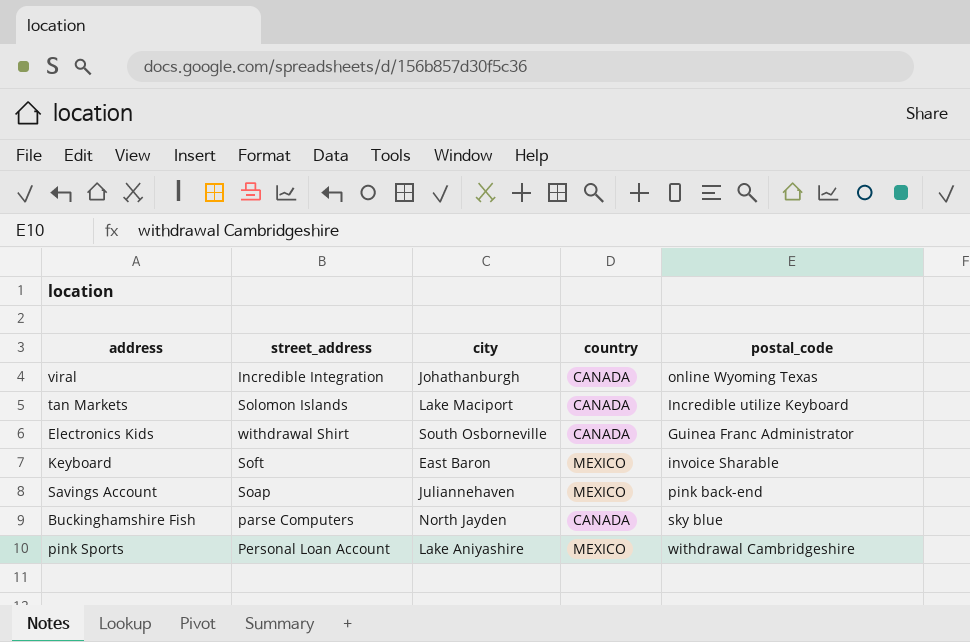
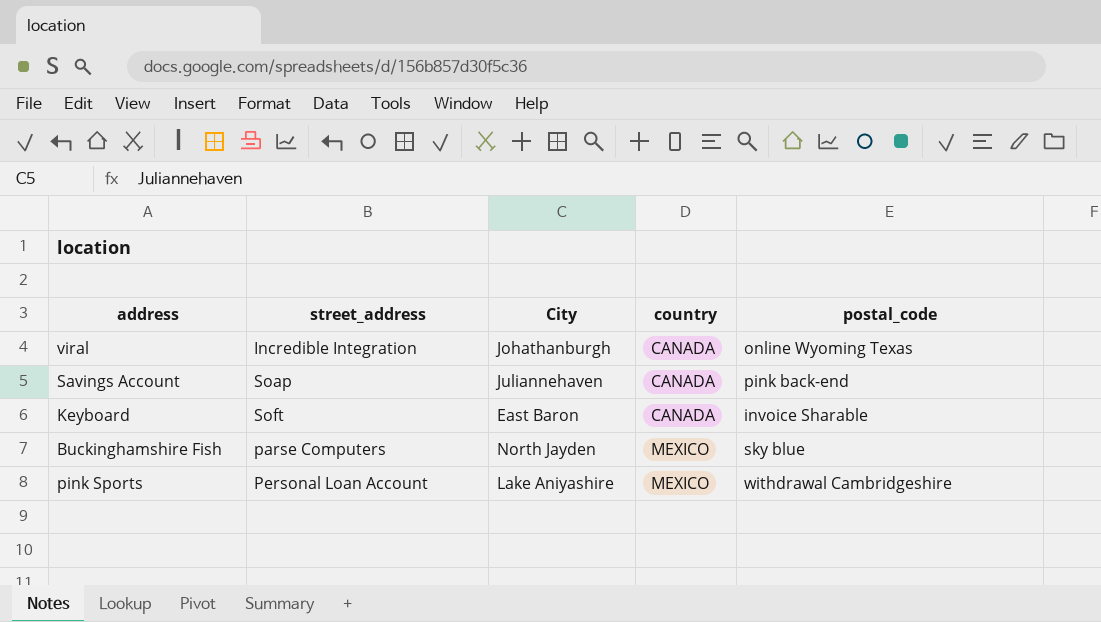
row order: none -> country ascending
column name: city -> City
row tan Markets: Solomon Islands | Lake Maciport | CANADA | Incredible utilize Keyboard -> none
row Electronics Kids: withdrawal Shirt | South Osborneville | CANADA | Guinea Franc Administrator -> none
Savings Account | country: MEXICO -> CANADA
Keyboard | country: MEXICO -> CANADA
Buckinghamshire Fish | country: CANADA -> MEXICO

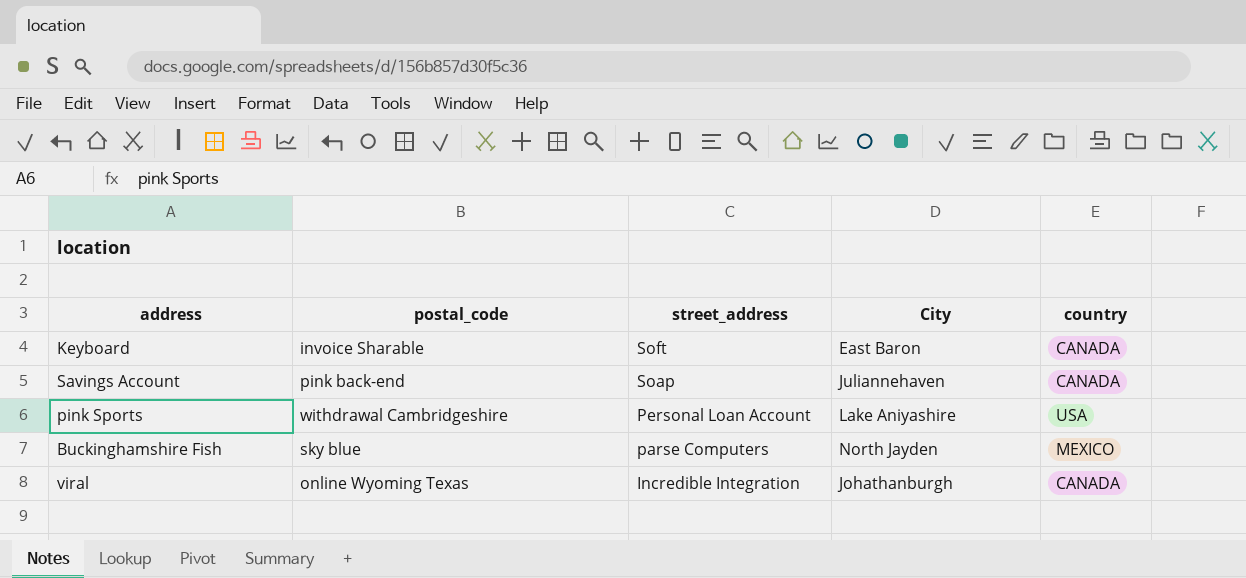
row order: country ascending -> street_address descending
column postal_code | position: 5 -> 2
pink Sports | country: MEXICO -> USA

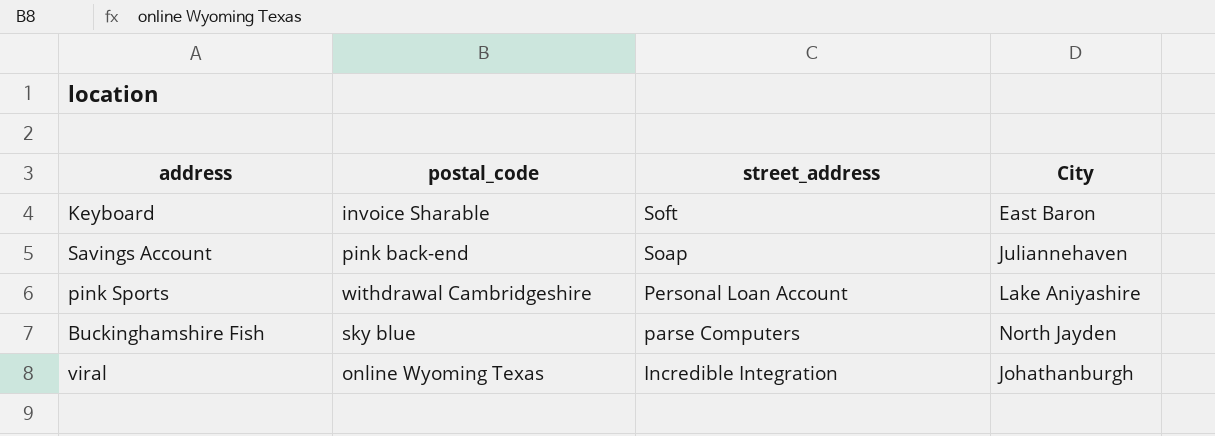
column country | position: 5 -> none

